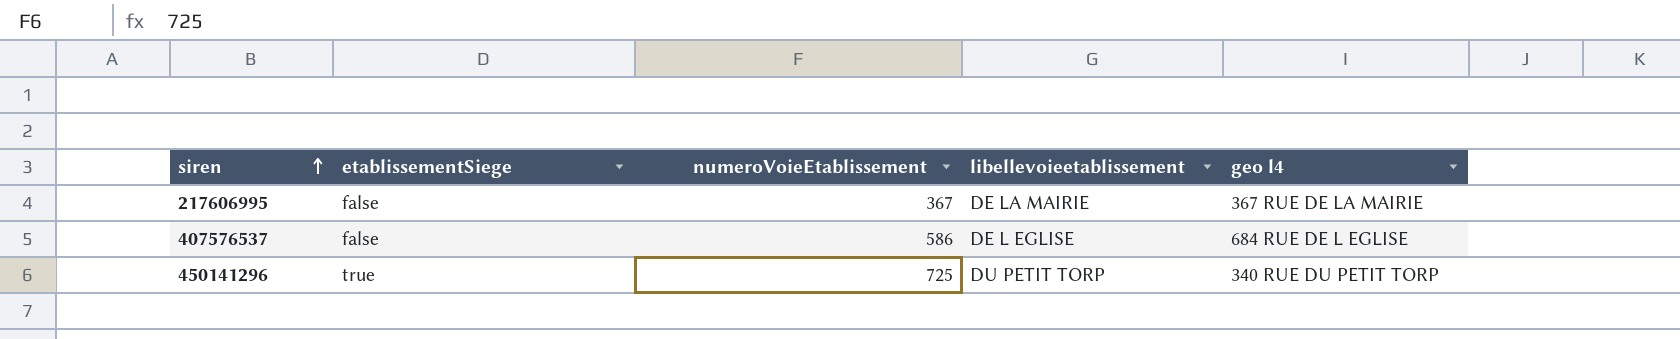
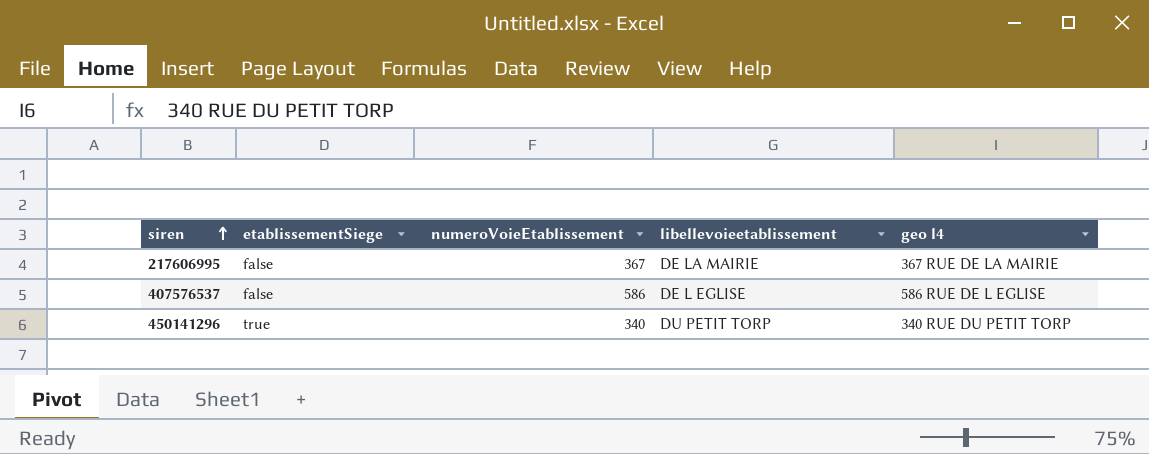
407576537 | geo l4: 684 RUE DE L EGLISE -> 586 RUE DE L EGLISE
450141296 | numeroVoieEtablissement: 725 -> 340

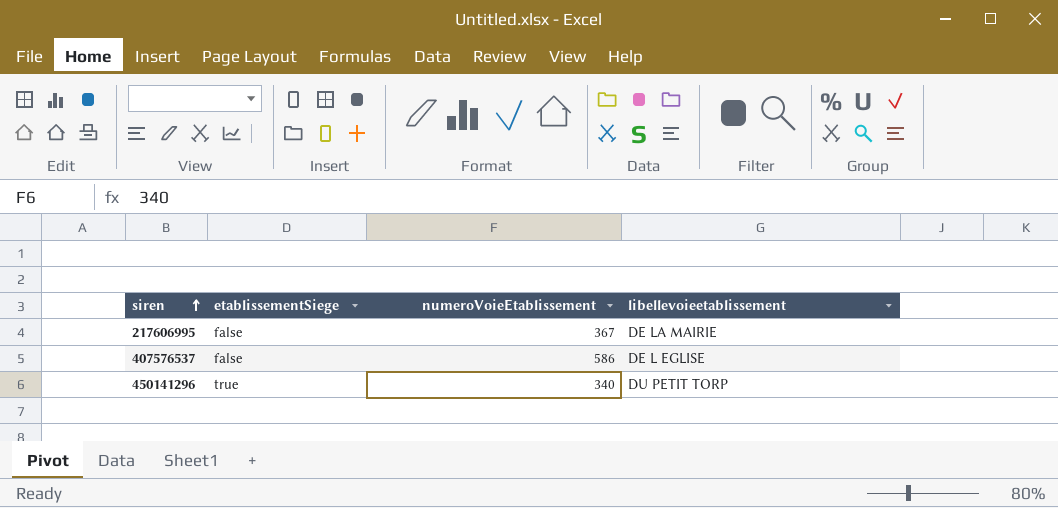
column geo l4 | position: 5 -> none

